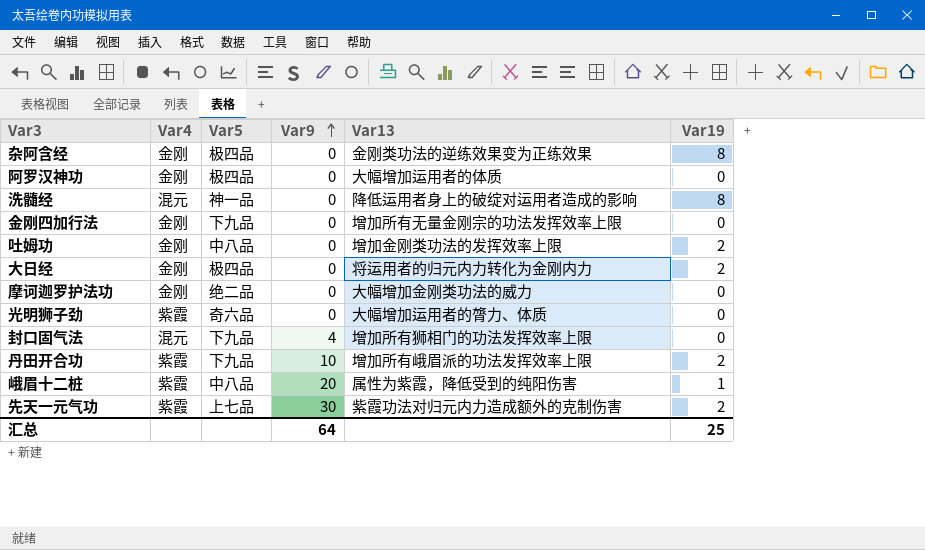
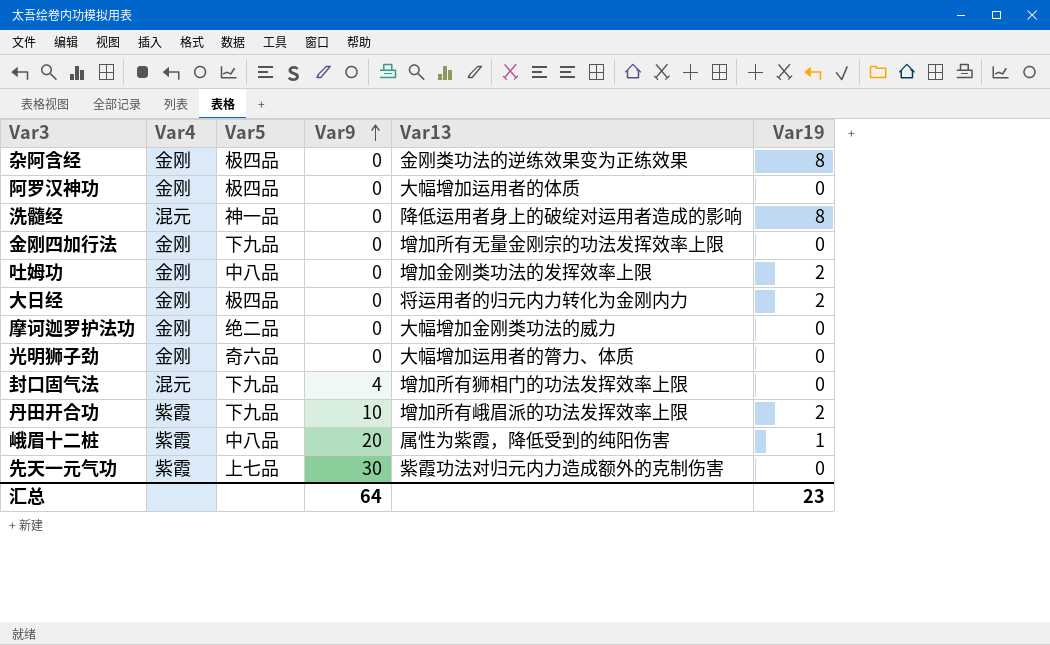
光明狮子劲 | Var4: 紫霞 -> 金刚
先天一元气功 | Var19: 2 -> 0
汇总 | Var19: 25 -> 23

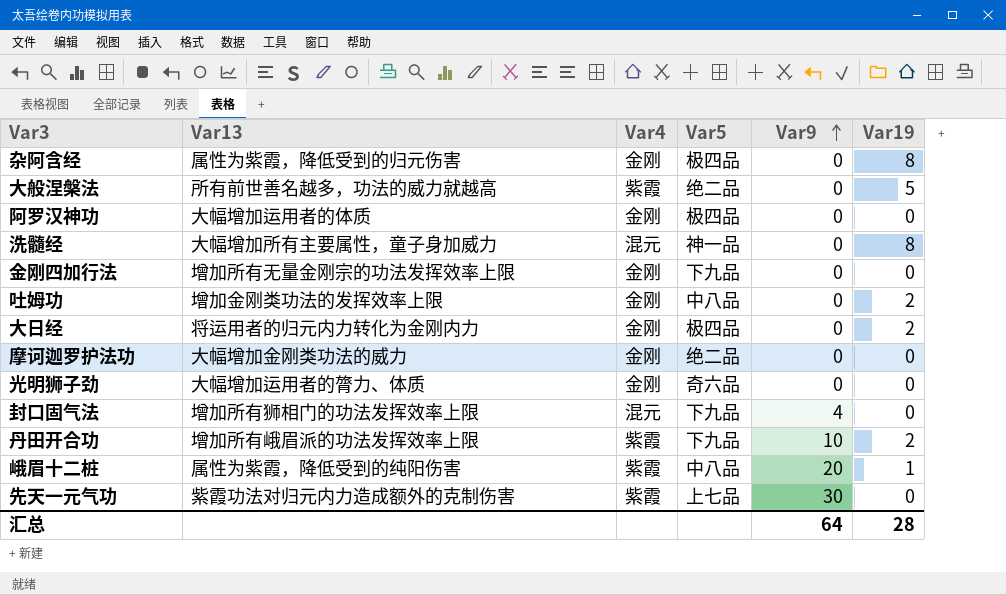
column Var13 | position: 5 -> 2
杂阿含经 | Var13: 金刚类功法的逆练效果变为正练效果 -> 属性为紫霞，降低受到的归元伤害
row 大般涅槃法: none -> 所有前世善名越多，功法的威力就越高 | 紫霞 | 绝二品 | 0 | 5
洗髓经 | Var13: 降低运用者身上的破绽对运用者造成的影响 -> 大幅增加所有主要属性，童子身加威力
汇总 | Var19: 23 -> 28

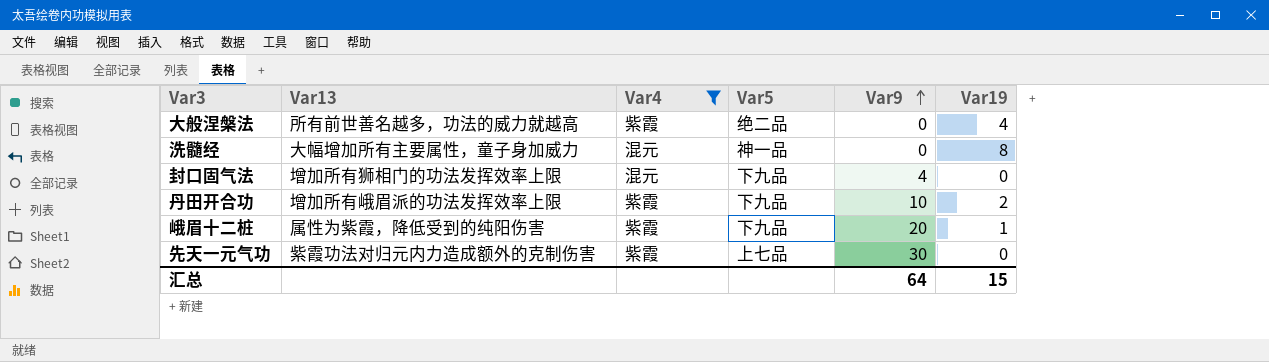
filter: none -> Var4 != 金刚
大般涅槃法 | Var19: 5 -> 4
峨眉十二桩 | Var5: 中八品 -> 下九品
汇总 | Var19: 28 -> 15

